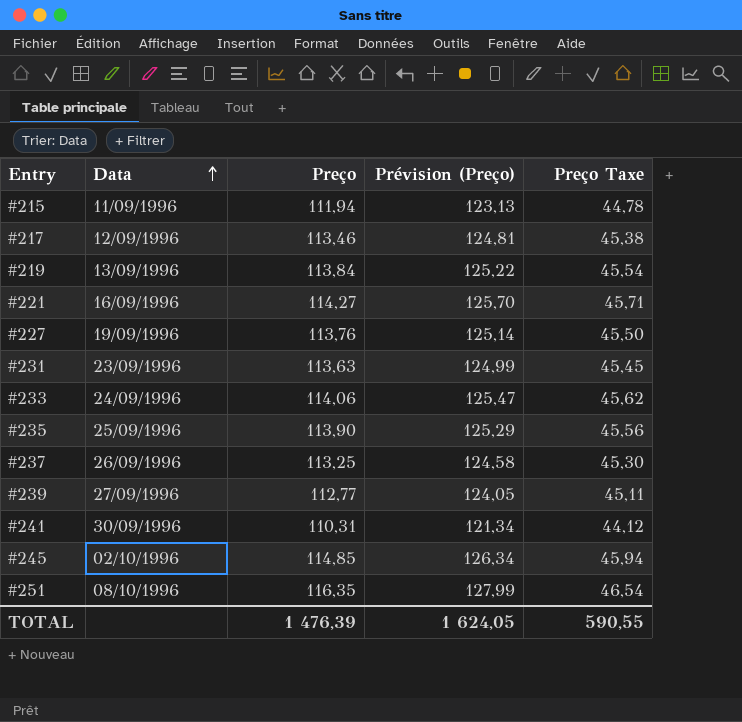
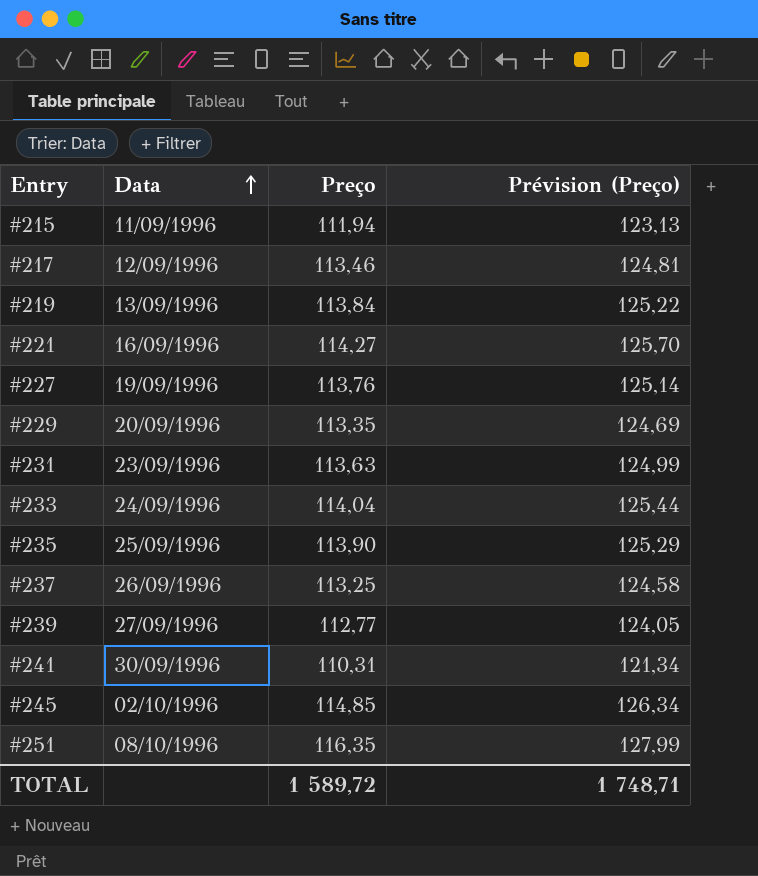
column Preço Taxe | formula: [Preço] * 0,4 -> none
row #229: none -> 20/09/1996 | 113,35 | 124,69
#233 | Preço: 114,06 -> 114,04
#233 | Prévision (Preço): 125,47 -> 125,44
TOTAL | Preço: 1 476,39 -> 1 589,72
TOTAL | Prévision (Preço): 1 624,05 -> 1 748,71

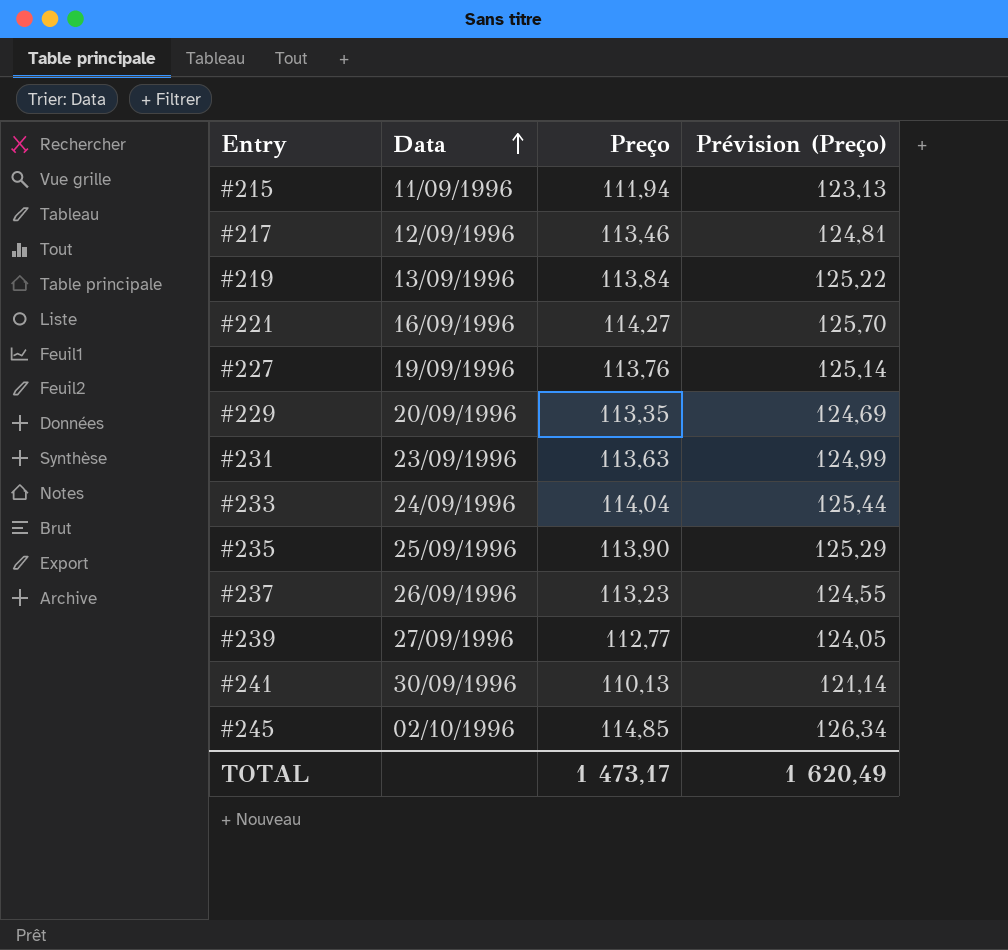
row #251: 08/10/1996 | 116,35 | 127,99 -> none
#237 | Preço: 113,25 -> 113,23
#237 | Prévision (Preço): 124,58 -> 124,55
#241 | Preço: 110,31 -> 110,13
#241 | Prévision (Preço): 121,34 -> 121,14
TOTAL | Preço: 1 589,72 -> 1 473,17
TOTAL | Prévision (Preço): 1 748,71 -> 1 620,49

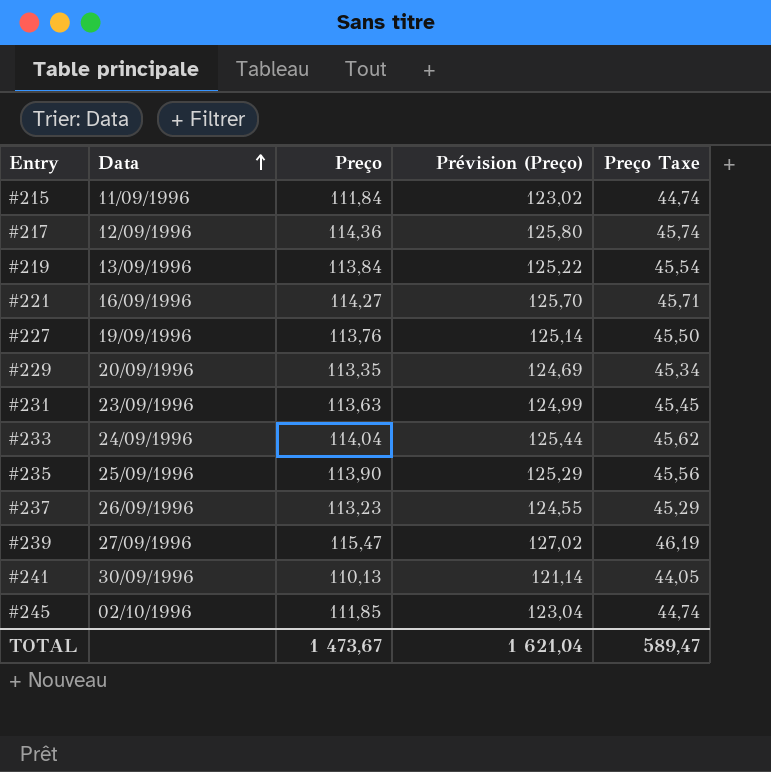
column Preço Taxe | formula: none -> [Preço] * 0,4
#215 | Preço: 111,94 -> 111,84
#215 | Prévision (Preço): 123,13 -> 123,02
#217 | Preço: 113,46 -> 114,36
#217 | Prévision (Preço): 124,81 -> 125,80
#239 | Preço: 112,77 -> 115,47
#239 | Prévision (Preço): 124,05 -> 127,02
#245 | Preço: 114,85 -> 111,85
#245 | Prévision (Preço): 126,34 -> 123,04
TOTAL | Preço: 1 473,17 -> 1 473,67
TOTAL | Prévision (Preço): 1 620,49 -> 1 621,04

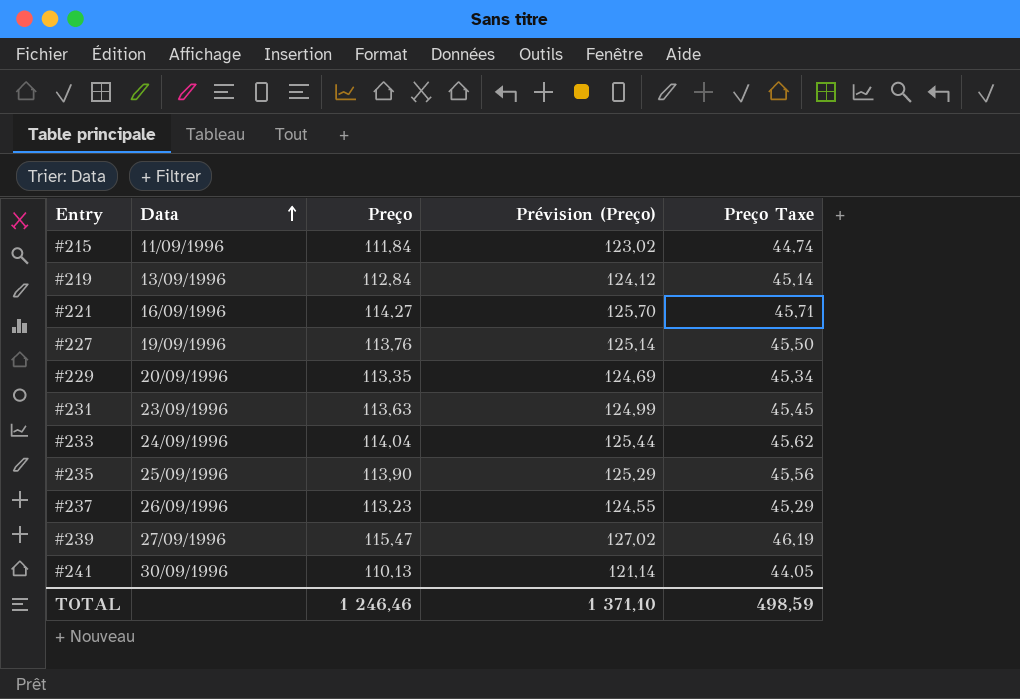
row #217: 12/09/1996 | 114,36 | 125,80 | 45,74 -> none
row #245: 02/10/1996 | 111,85 | 123,04 | 44,74 -> none
#219 | Preço: 113,84 -> 112,84
#219 | Prévision (Preço): 125,22 -> 124,12
#219 | Preço Taxe: 45,54 -> 45,14
TOTAL | Preço: 1 473,67 -> 1 246,46
TOTAL | Prévision (Preço): 1 621,04 -> 1 371,10
TOTAL | Preço Taxe: 589,47 -> 498,59

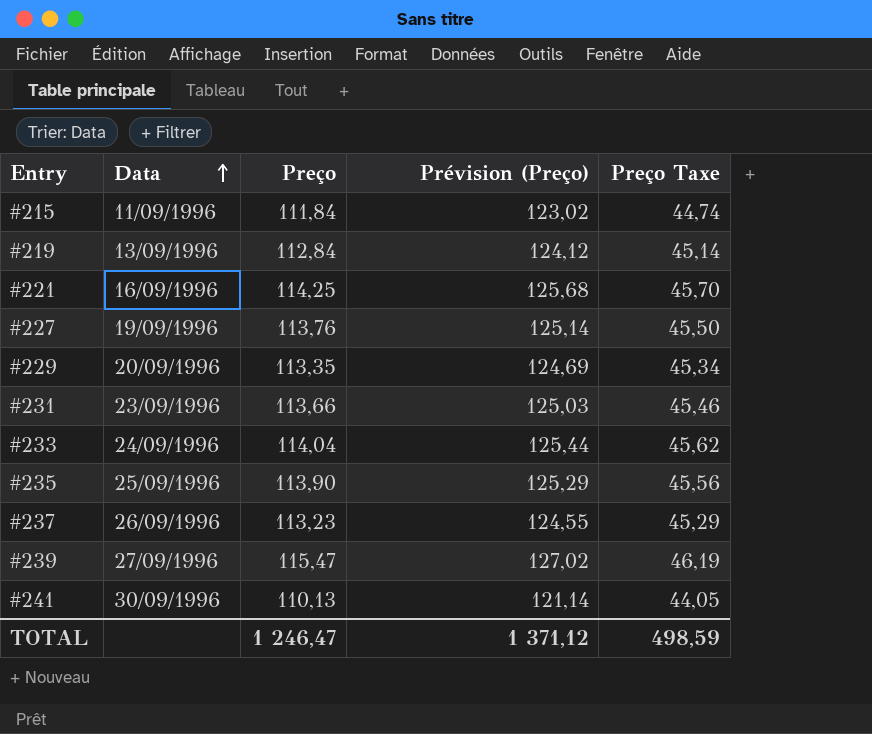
#221 | Preço: 114,27 -> 114,25
#221 | Prévision (Preço): 125,70 -> 125,68
#221 | Preço Taxe: 45,71 -> 45,70
#231 | Preço: 113,63 -> 113,66
#231 | Prévision (Preço): 124,99 -> 125,03
#231 | Preço Taxe: 45,45 -> 45,46
TOTAL | Preço: 1 246,46 -> 1 246,47
TOTAL | Prévision (Preço): 1 371,10 -> 1 371,12

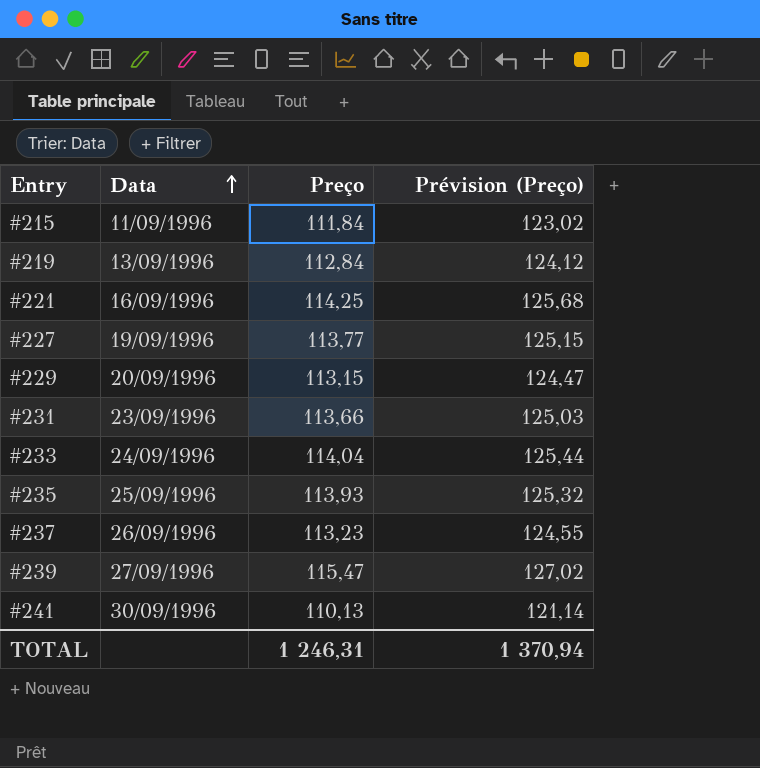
column Preço Taxe | formula: [Preço] * 0,4 -> none
#227 | Preço: 113,76 -> 113,77
#227 | Prévision (Preço): 125,14 -> 125,15
#229 | Preço: 113,35 -> 113,15
#229 | Prévision (Preço): 124,69 -> 124,47
#235 | Preço: 113,90 -> 113,93
#235 | Prévision (Preço): 125,29 -> 125,32
TOTAL | Preço: 1 246,47 -> 1 246,31
TOTAL | Prévision (Preço): 1 371,12 -> 1 370,94

